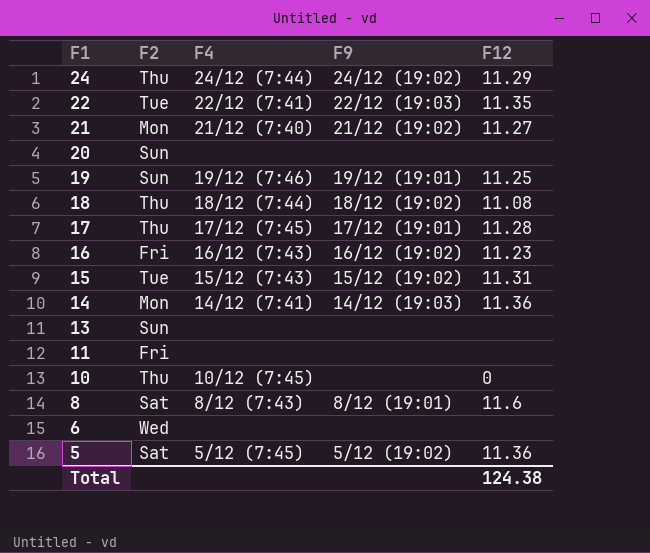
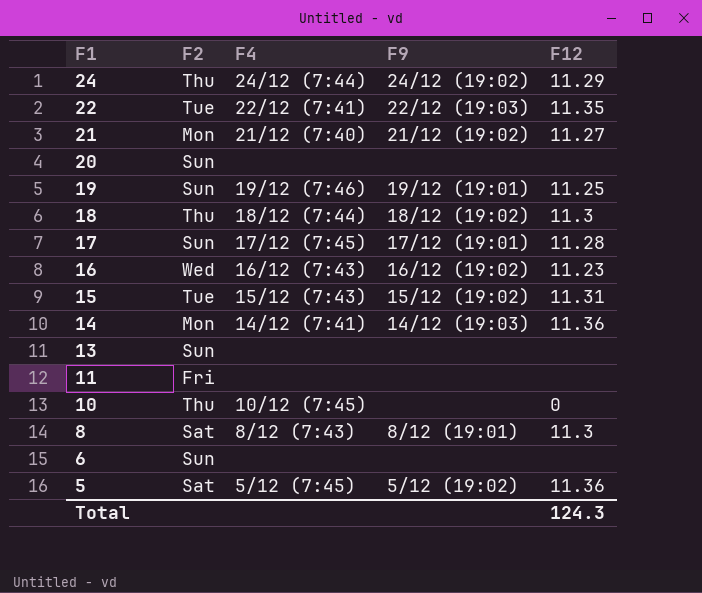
18 | F12: 11.08 -> 11.3
17 | F2: Thu -> Sun
16 | F2: Fri -> Wed
8 | F12: 11.6 -> 11.3
6 | F2: Wed -> Sun
Total | F12: 124.38 -> 124.3

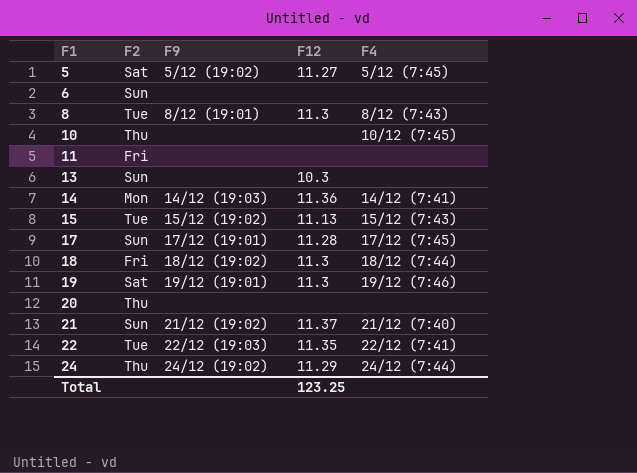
row order: F1 descending -> F1 ascending
column F4 | position: 3 -> 5
row 16: Wed | 16/12 (7:43) | 16/12 (19:02) | 11.23 -> none
5 | F12: 11.36 -> 11.27
8 | F2: Sat -> Tue
10 | F12: 0 -> none
13 | F12: none -> 10.3
15 | F12: 11.31 -> 11.13
18 | F2: Thu -> Fri
19 | F2: Sun -> Sat
19 | F12: 11.25 -> 11.3
20 | F2: Sun -> Thu
21 | F2: Mon -> Sun
21 | F12: 11.27 -> 11.37
Total | F12: 124.3 -> 123.25

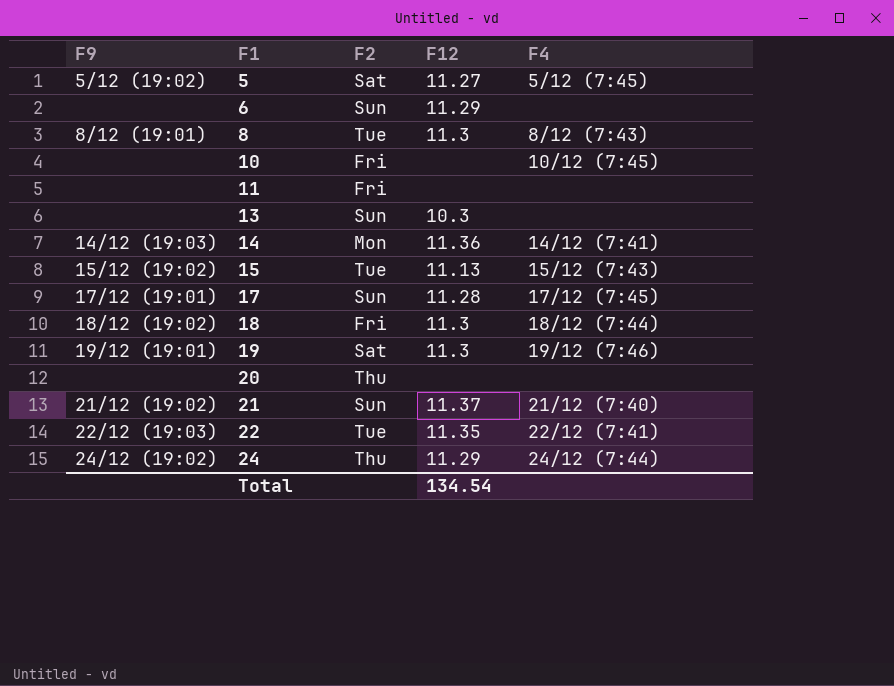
column F9 | position: 3 -> 1
6 | F12: none -> 11.29
10 | F2: Thu -> Fri
Total | F12: 123.25 -> 134.54

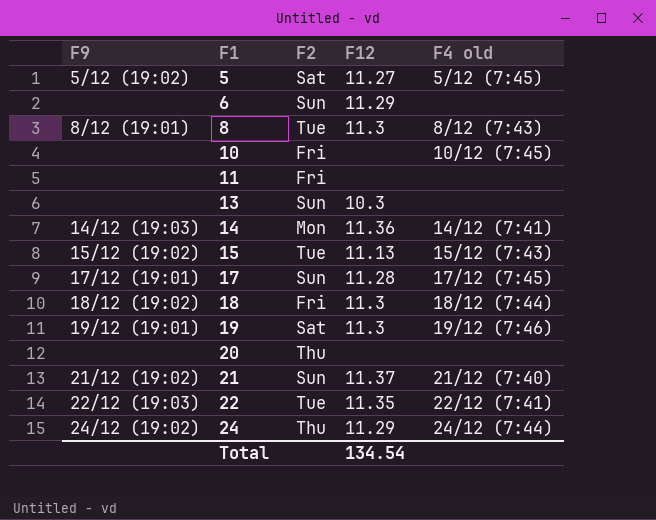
column name: F4 -> F4 old

